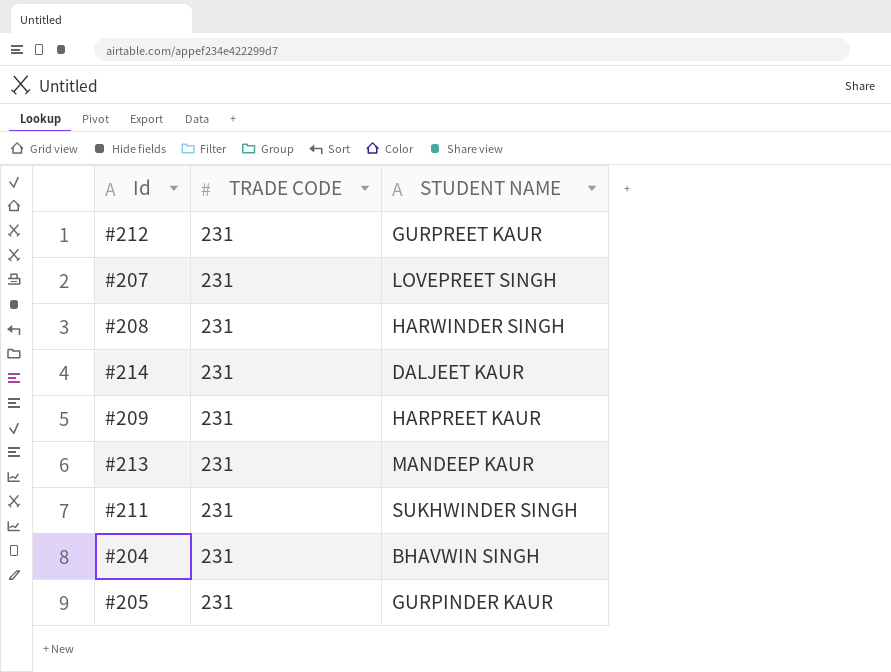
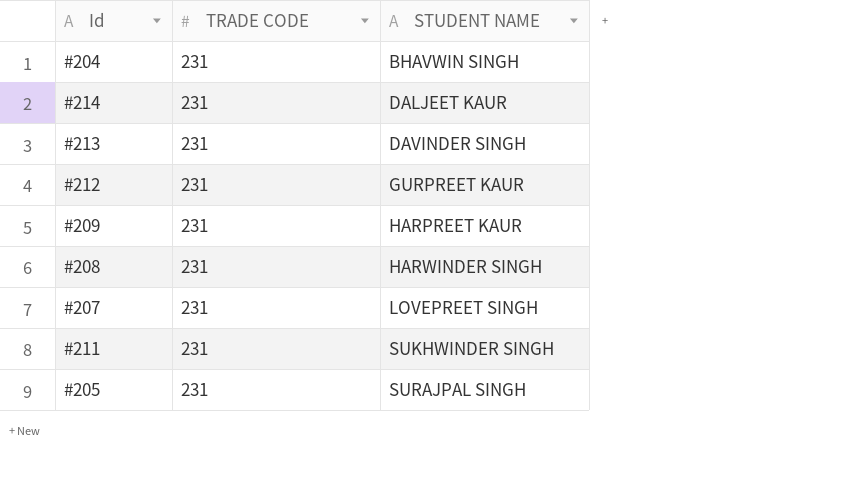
row order: none -> STUDENT NAME ascending
#213 | STUDENT NAME: MANDEEP KAUR -> DAVINDER SINGH
#205 | STUDENT NAME: GURPINDER KAUR -> SURAJPAL SINGH

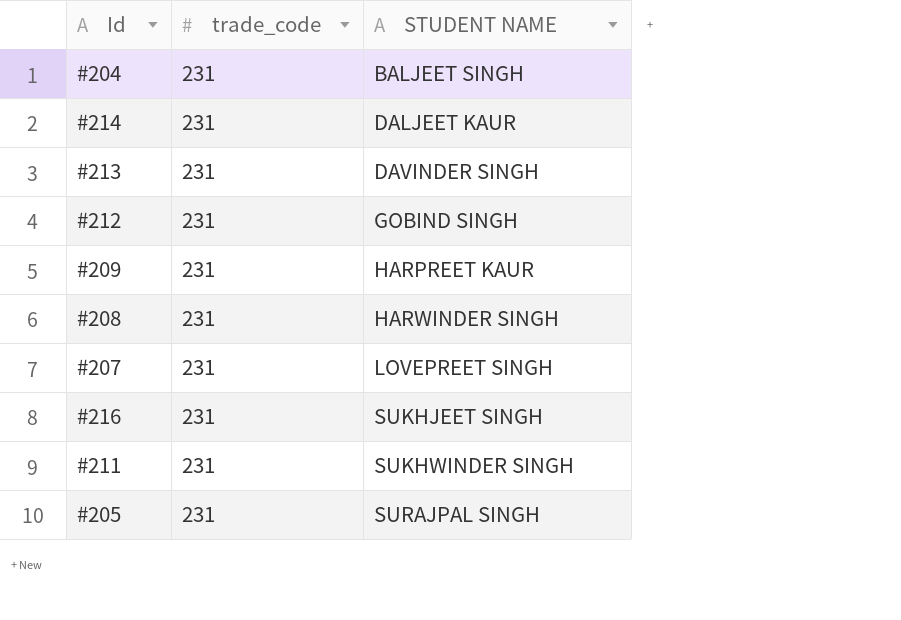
column name: TRADE CODE -> trade_code
#204 | STUDENT NAME: BHAVWIN SINGH -> BALJEET SINGH
#212 | STUDENT NAME: GURPREET KAUR -> GOBIND SINGH
row #216: none -> 231 | SUKHJEET SINGH

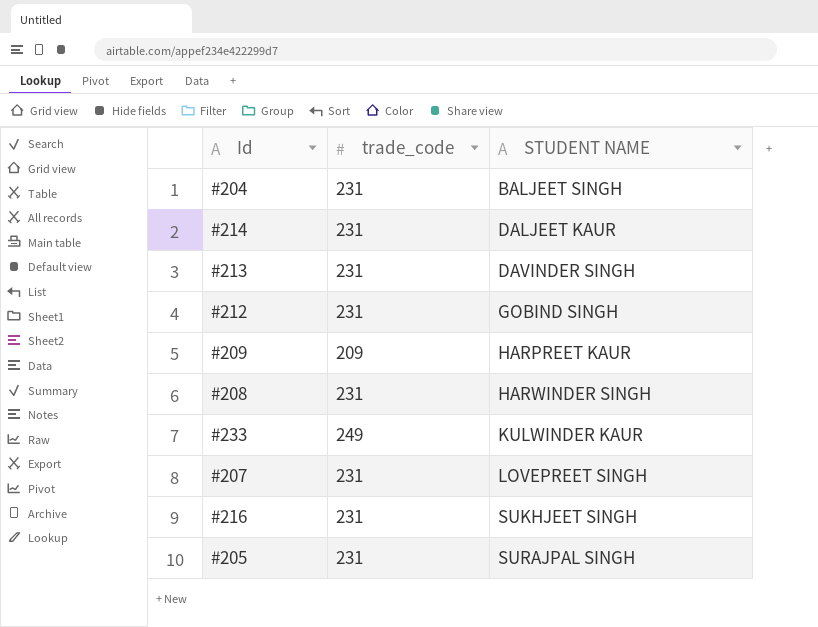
row #211: 231 | SUKHWINDER SINGH -> none
#209 | trade_code: 231 -> 209
row #233: none -> 249 | KULWINDER KAUR

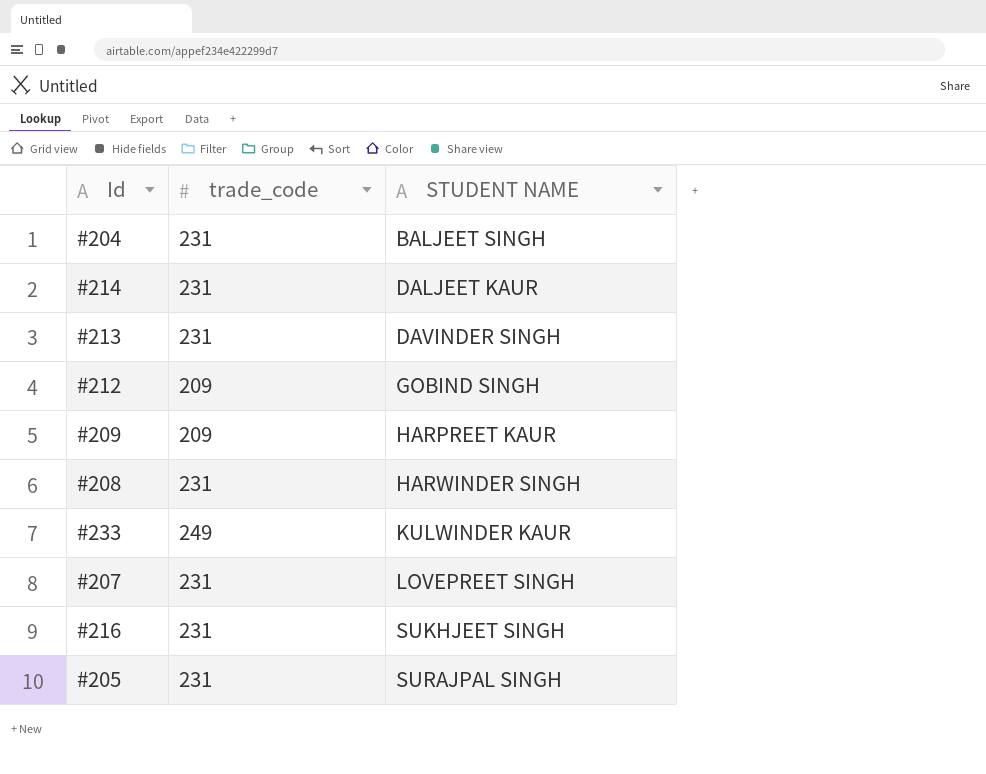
#212 | trade_code: 231 -> 209

